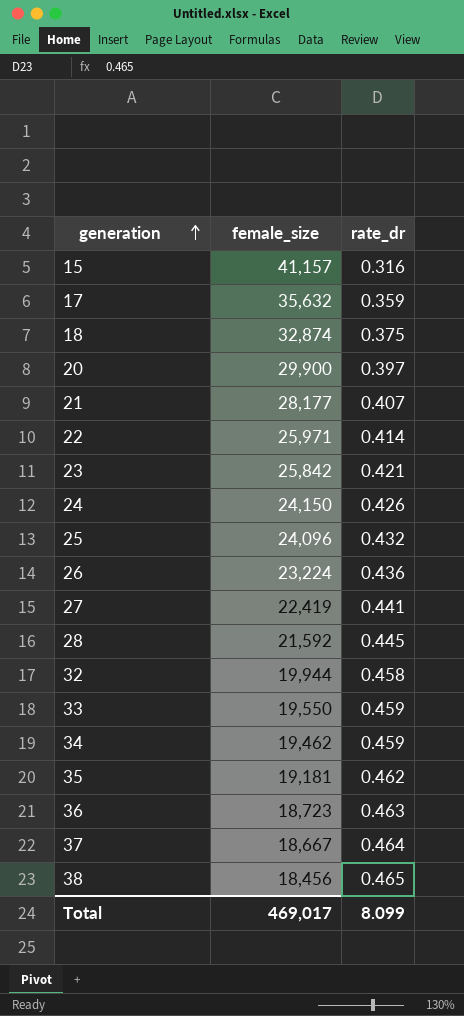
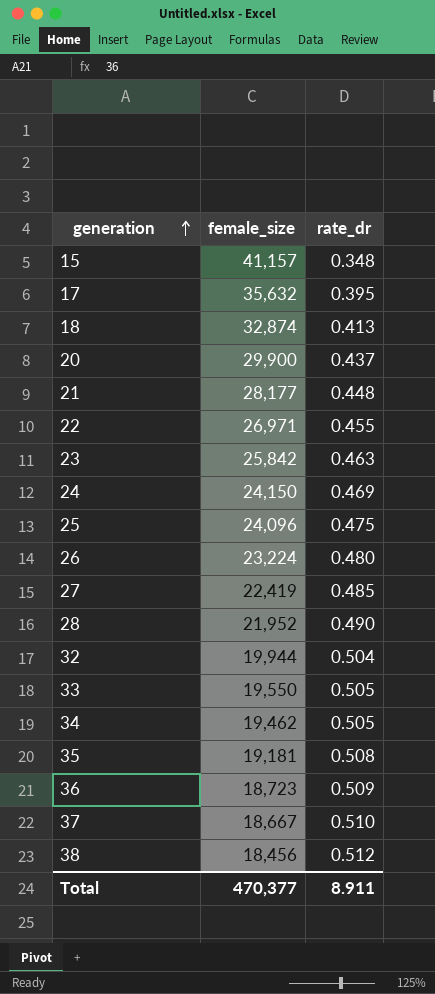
15 | rate_dr: 0.316 -> 0.348
17 | rate_dr: 0.359 -> 0.395
18 | rate_dr: 0.375 -> 0.413
20 | rate_dr: 0.397 -> 0.437
21 | rate_dr: 0.407 -> 0.448
22 | female_size: 25,971 -> 26,971
22 | rate_dr: 0.414 -> 0.455
23 | rate_dr: 0.421 -> 0.463
24 | rate_dr: 0.426 -> 0.469
25 | rate_dr: 0.432 -> 0.475
26 | rate_dr: 0.436 -> 0.480
27 | rate_dr: 0.441 -> 0.485
28 | female_size: 21,592 -> 21,952
28 | rate_dr: 0.445 -> 0.490
32 | rate_dr: 0.458 -> 0.504
33 | rate_dr: 0.459 -> 0.505
34 | rate_dr: 0.459 -> 0.505
35 | rate_dr: 0.462 -> 0.508
36 | rate_dr: 0.463 -> 0.509
37 | rate_dr: 0.464 -> 0.510
38 | rate_dr: 0.465 -> 0.512
Total | female_size: 469,017 -> 470,377
Total | rate_dr: 8.099 -> 8.911

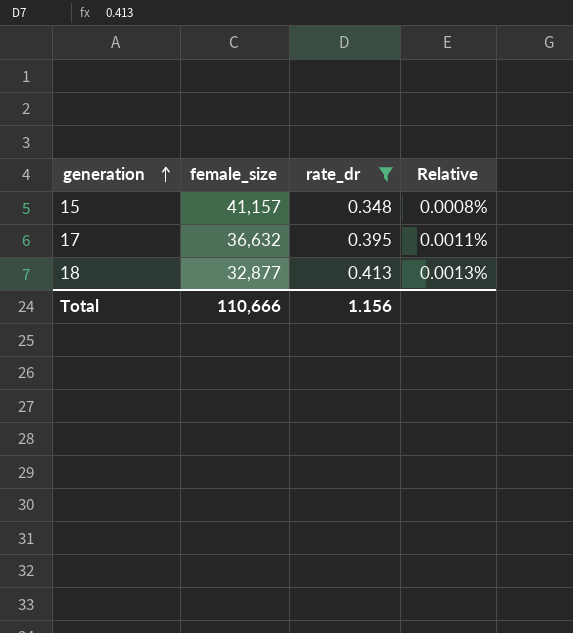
filter: none -> rate_dr <= 0.413
column Relative | formula: none -> [rate_dr] / [female_size]
17 | female_size: 35,632 -> 36,632
18 | female_size: 32,874 -> 32,877
Total | female_size: 470,377 -> 110,666
Total | rate_dr: 8.911 -> 1.156

